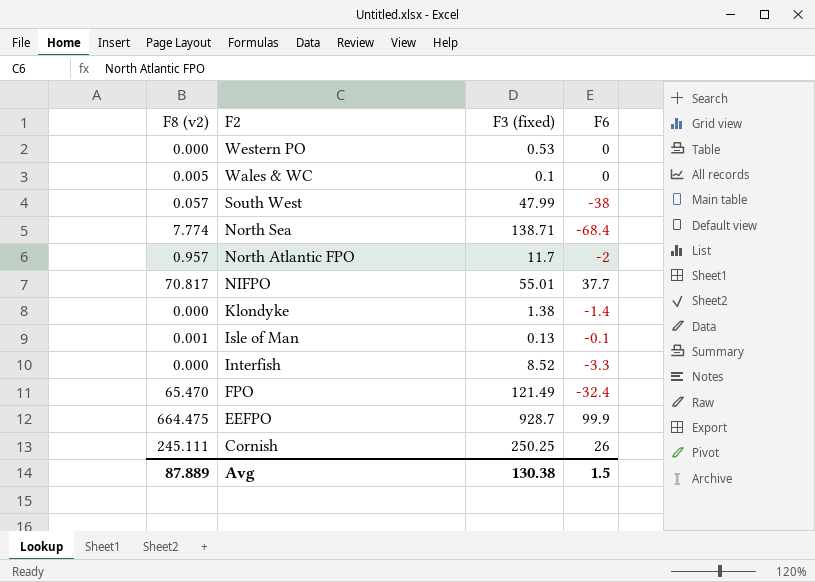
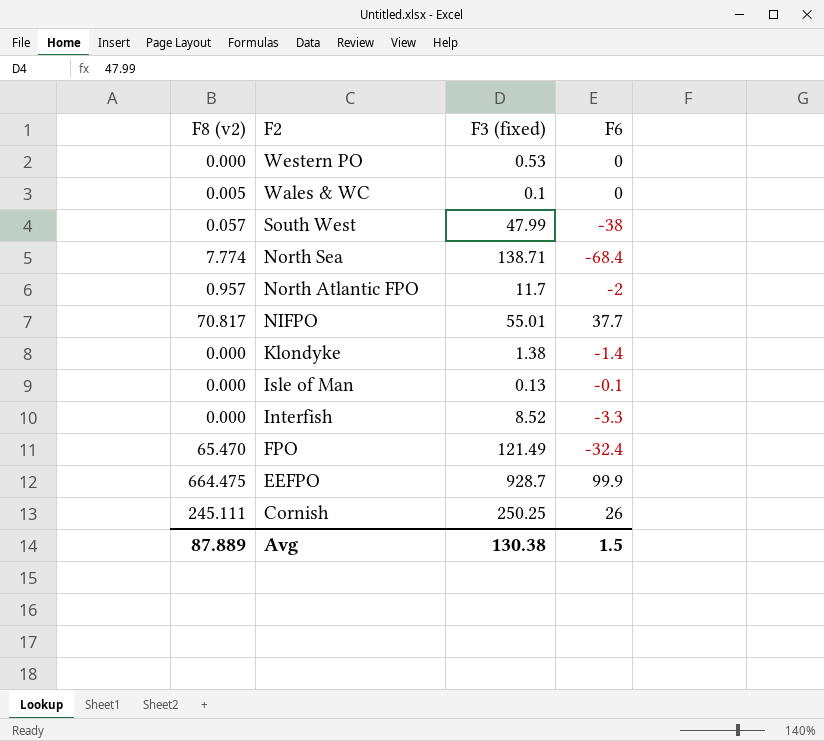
Isle of Man | F8 (v2): 0.001 -> 0.000

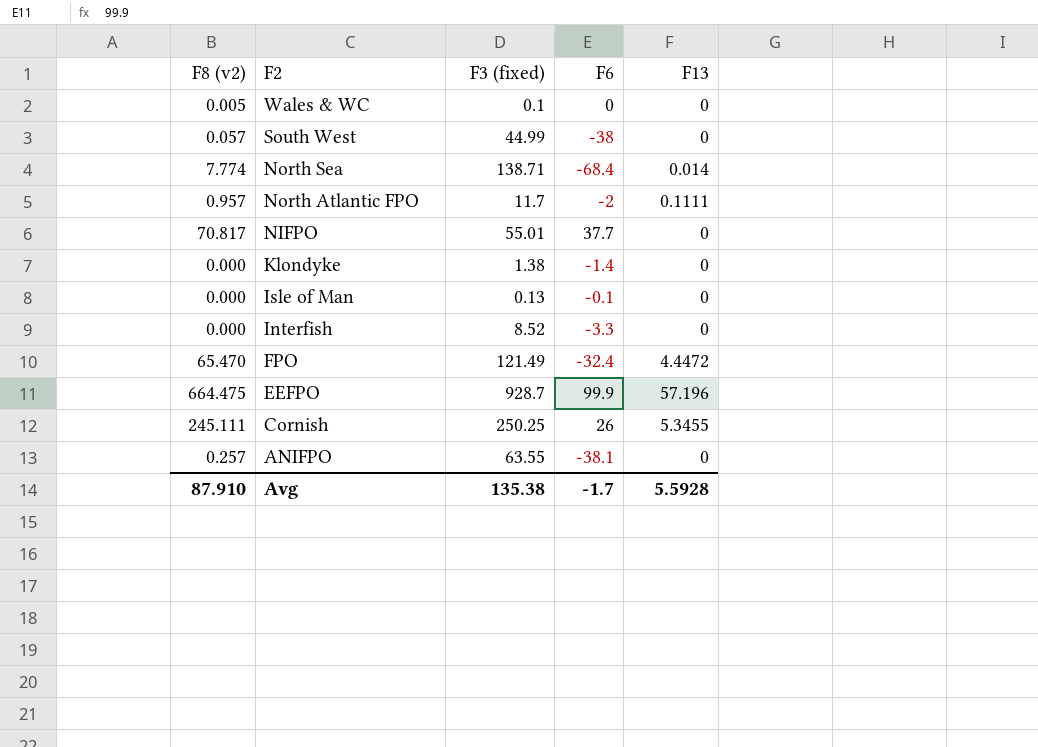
column F13 | position: none -> 5
row Western PO: 0.000 | 0.53 | 0 -> none
South West | F3 (fixed): 47.99 -> 44.99
row ANIFPO: none -> 0.257 | 63.55 | -38.1 | 0
Avg | F8 (v2): 87.889 -> 87.910
Avg | F3 (fixed): 130.38 -> 135.38
Avg | F6: 1.5 -> -1.7

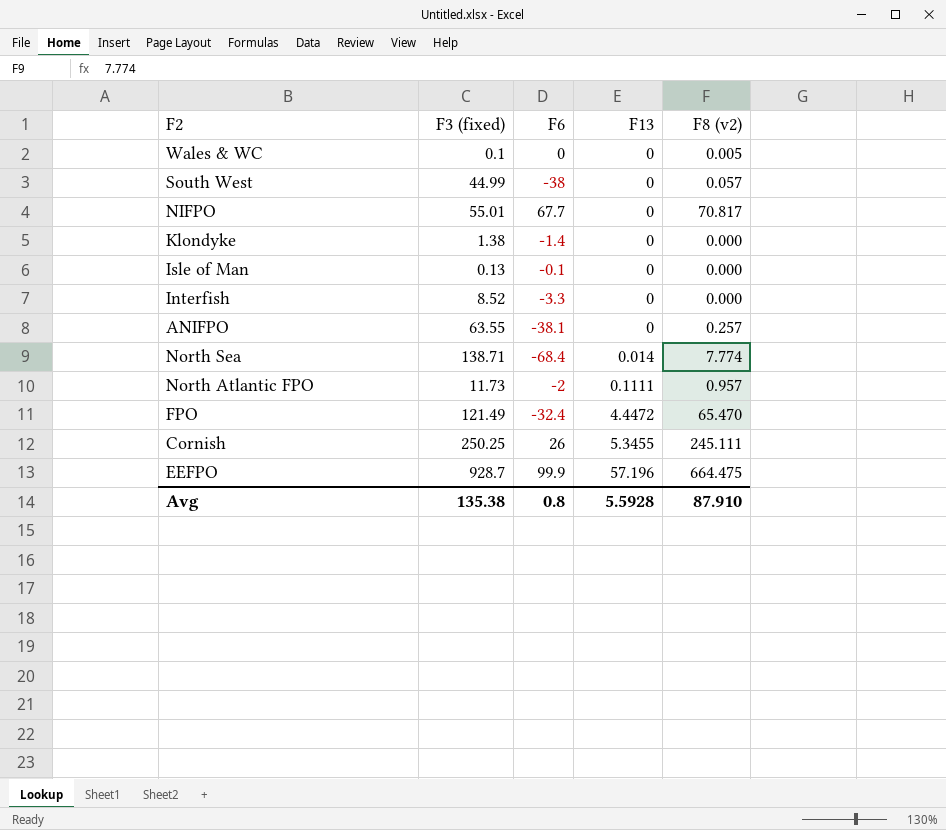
row order: F2 descending -> F13 ascending
column F8 (v2) | position: 1 -> 5
NIFPO | F6: 37.7 -> 67.7
North Atlantic FPO | F3 (fixed): 11.7 -> 11.73
Avg | F6: -1.7 -> 0.8

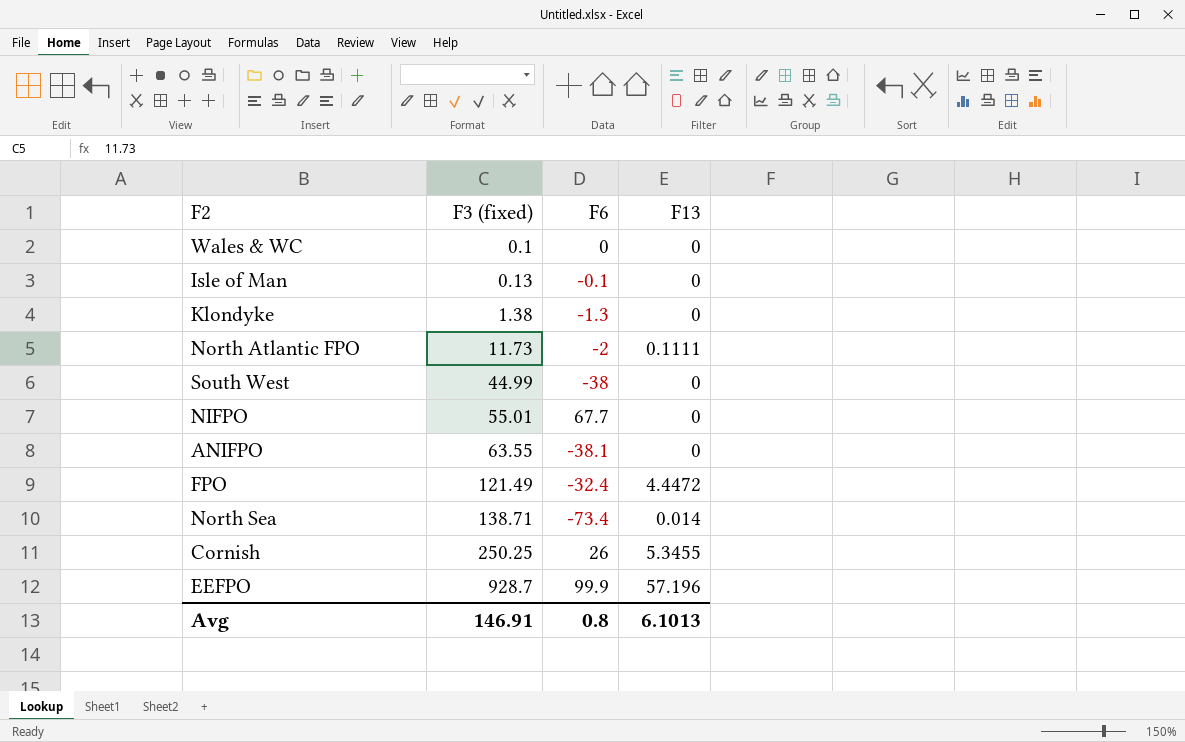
row order: F13 ascending -> F3 (fixed) ascending
column F8 (v2) | position: 5 -> none
row Interfish: 8.52 | -3.3 | 0 | 0.000 -> none
Klondyke | F6: -1.4 -> -1.3
North Sea | F6: -68.4 -> -73.4
Avg | F3 (fixed): 135.38 -> 146.91
Avg | F13: 5.5928 -> 6.1013

